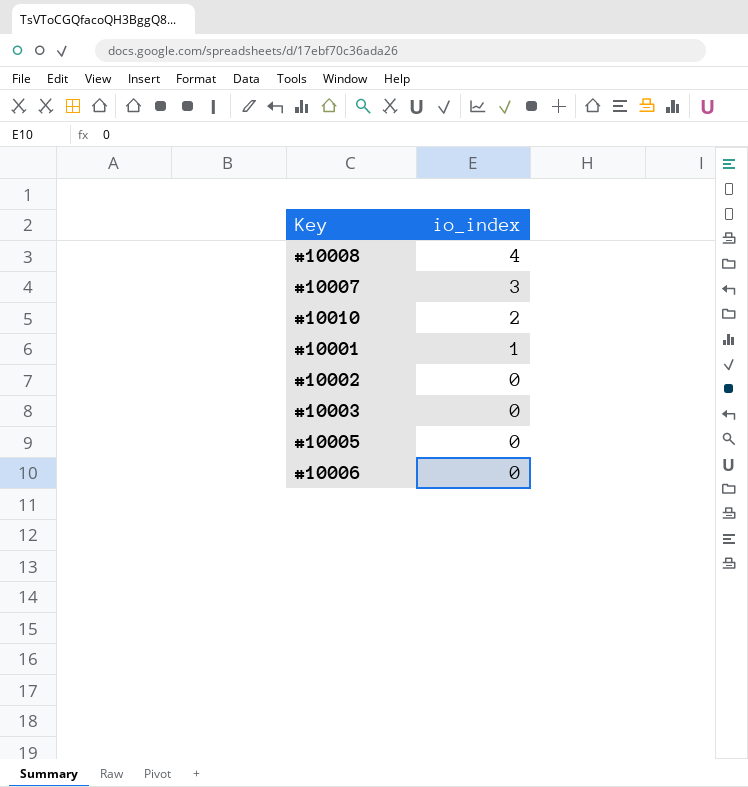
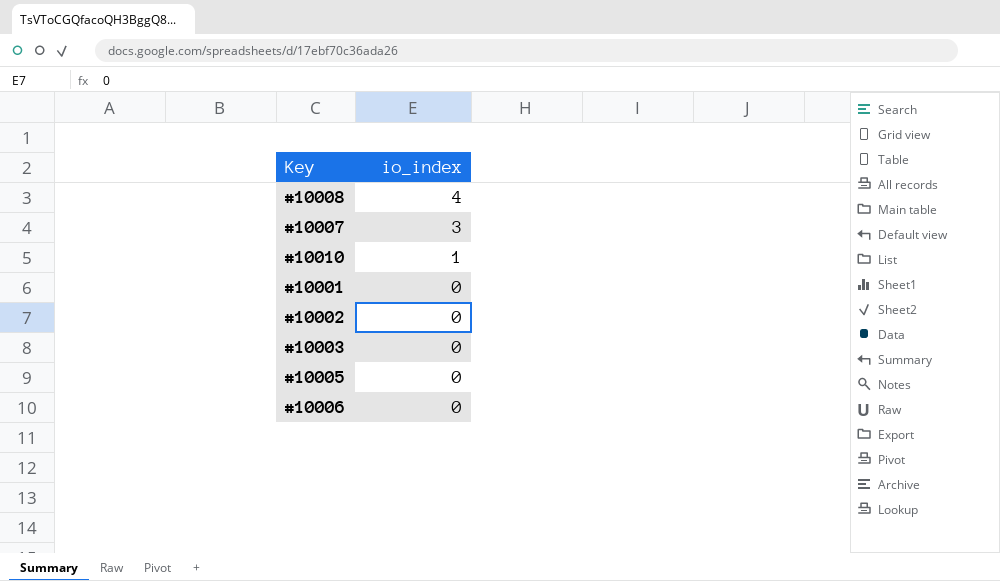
#10010 | io_index: 2 -> 1
#10001 | io_index: 1 -> 0

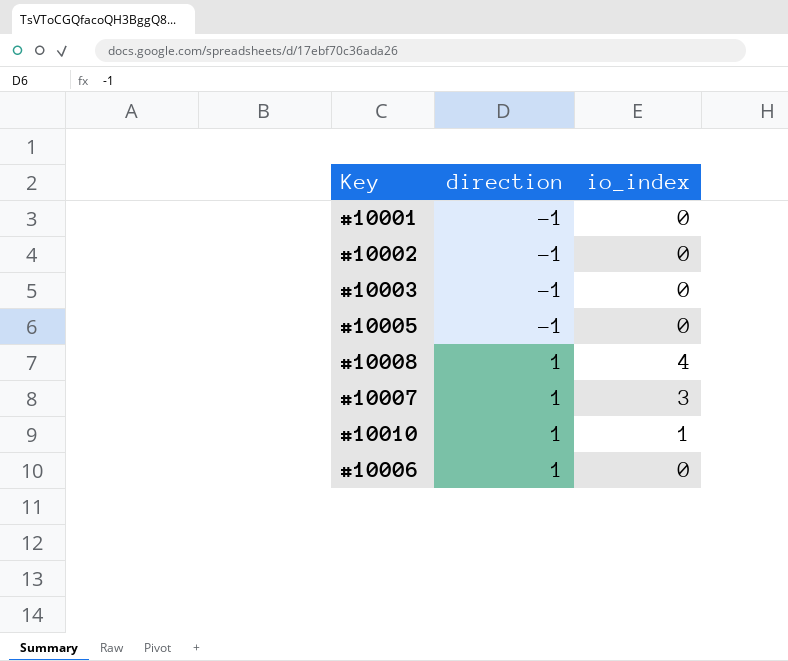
row order: io_index descending -> direction ascending
column direction | position: none -> 2

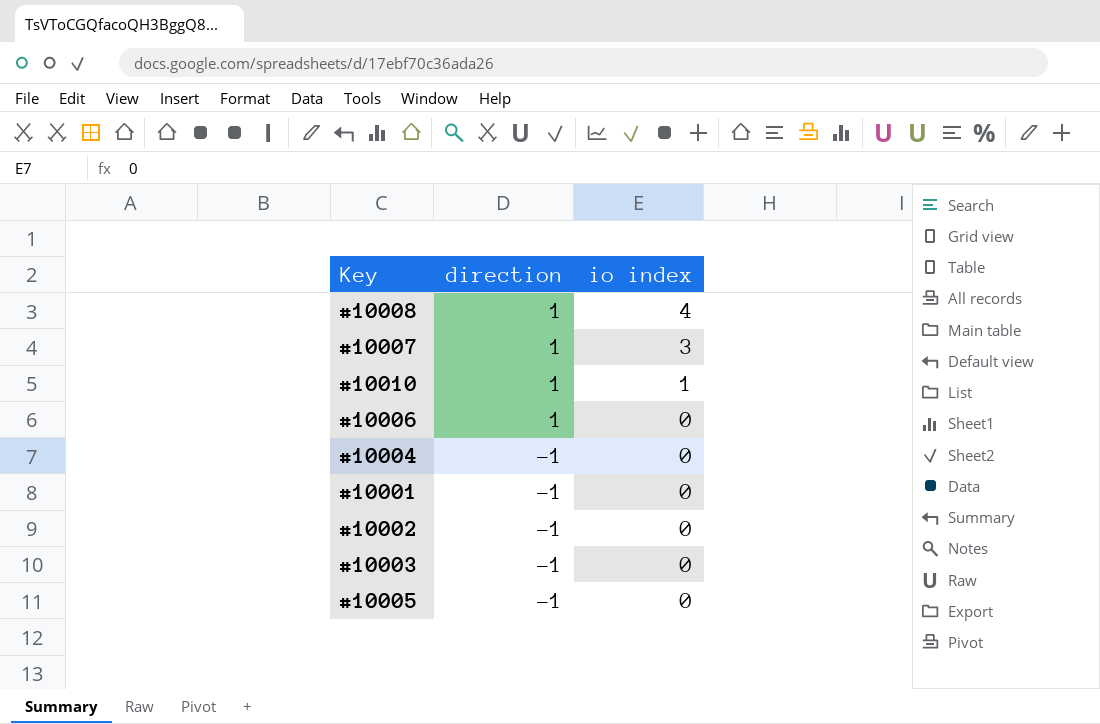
row order: direction ascending -> direction descending
column name: io_index -> io index
row #10004: none -> -1 | 0

